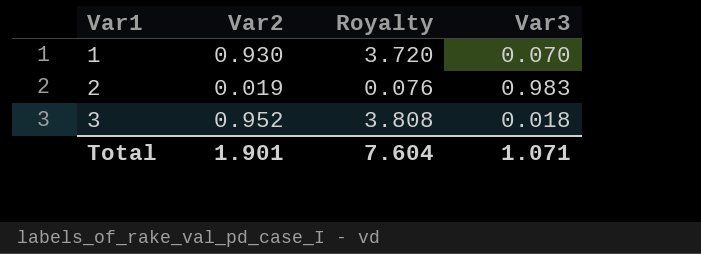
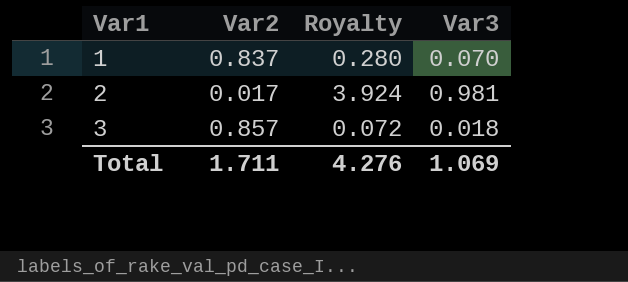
column Royalty | formula: [Var2] * 4 -> [Var3] * 4
1 | Var2: 0.930 -> 0.837
2 | Var2: 0.019 -> 0.017
2 | Var3: 0.983 -> 0.981
3 | Var2: 0.952 -> 0.857
Total | Var2: 1.901 -> 1.711
Total | Royalty: 7.604 -> 4.276
Total | Var3: 1.071 -> 1.069

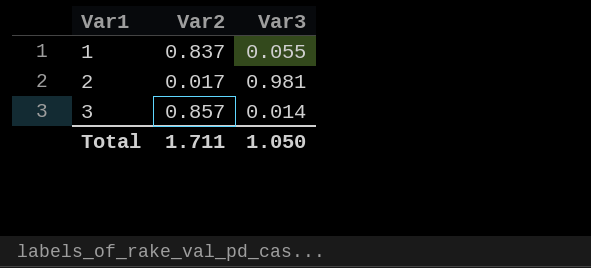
column Royalty | formula: [Var3] * 4 -> none
1 | Var3: 0.070 -> 0.055
3 | Var3: 0.018 -> 0.014
Total | Var3: 1.069 -> 1.050

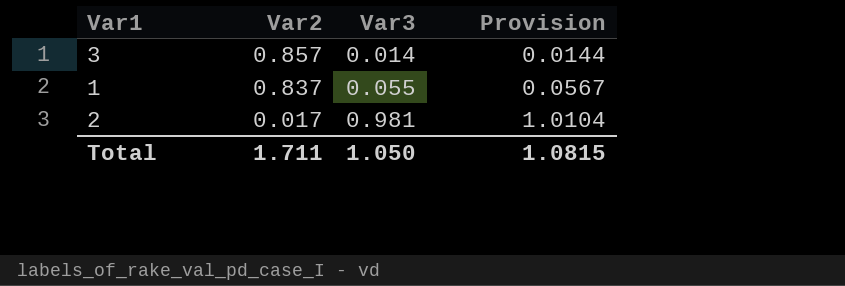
row order: Var1 ascending -> Var2 descending
column Provision | formula: none -> [Var3] * 1.03

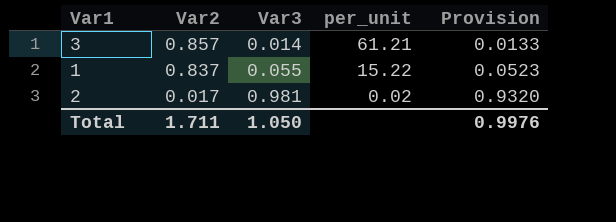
column per_unit | formula: none -> [Var2] / [Var3]
column Provision | formula: [Var3] * 1.03 -> [Var3] * 0.95
Total | Provision: 1.0815 -> 0.9976

